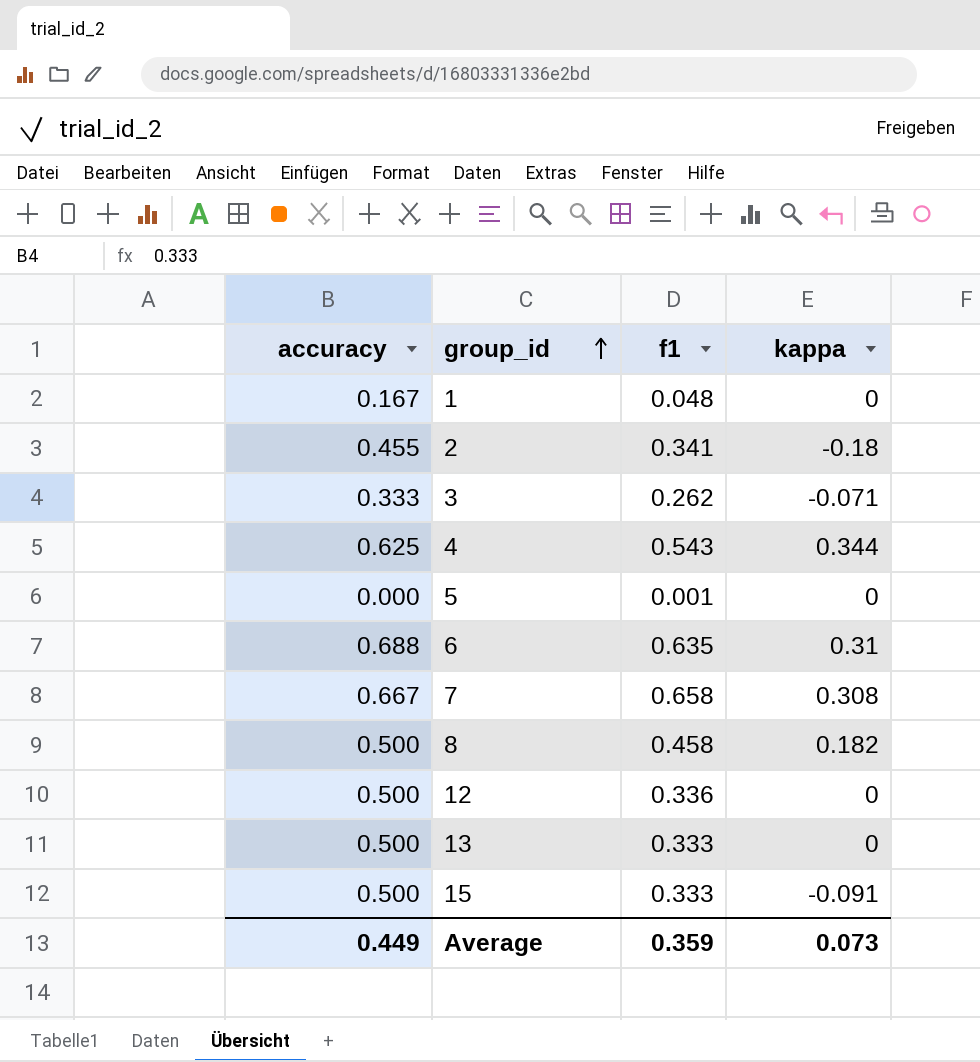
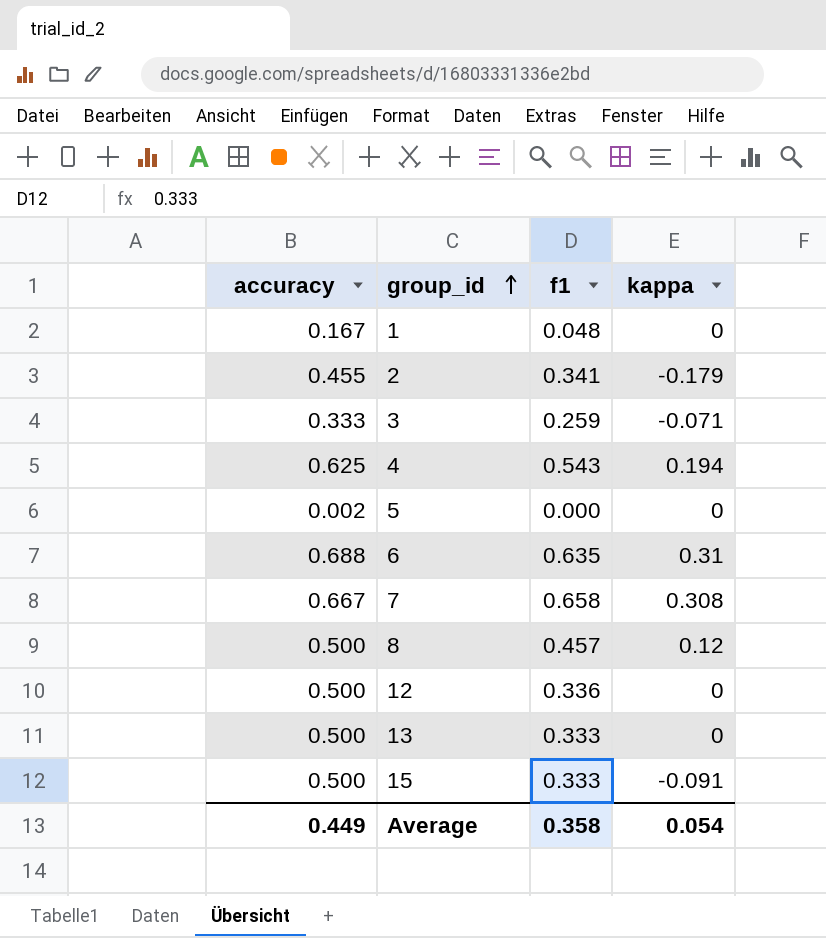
2 | kappa: -0.18 -> -0.179
3 | f1: 0.262 -> 0.259
4 | kappa: 0.344 -> 0.194
5 | accuracy: 0.000 -> 0.002
5 | f1: 0.001 -> 0.000
8 | f1: 0.458 -> 0.457
8 | kappa: 0.182 -> 0.12
Average | f1: 0.359 -> 0.358
Average | kappa: 0.073 -> 0.054

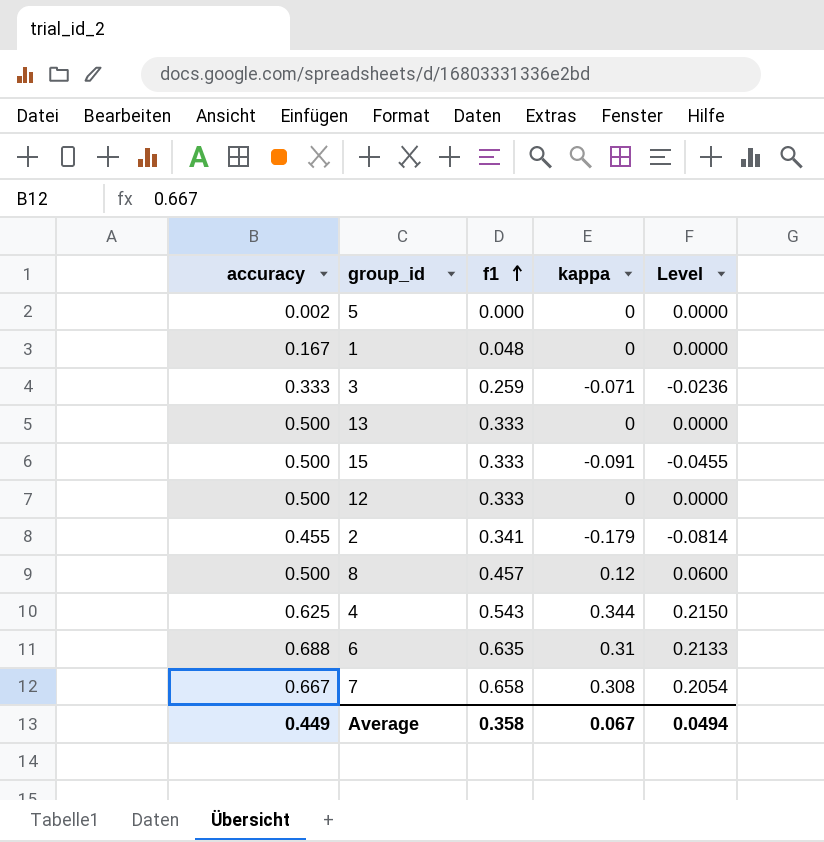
row order: group_id ascending -> f1 ascending
column Level | formula: none -> [accuracy] * [kappa]
12 | f1: 0.336 -> 0.333
4 | kappa: 0.194 -> 0.344
Average | kappa: 0.054 -> 0.067

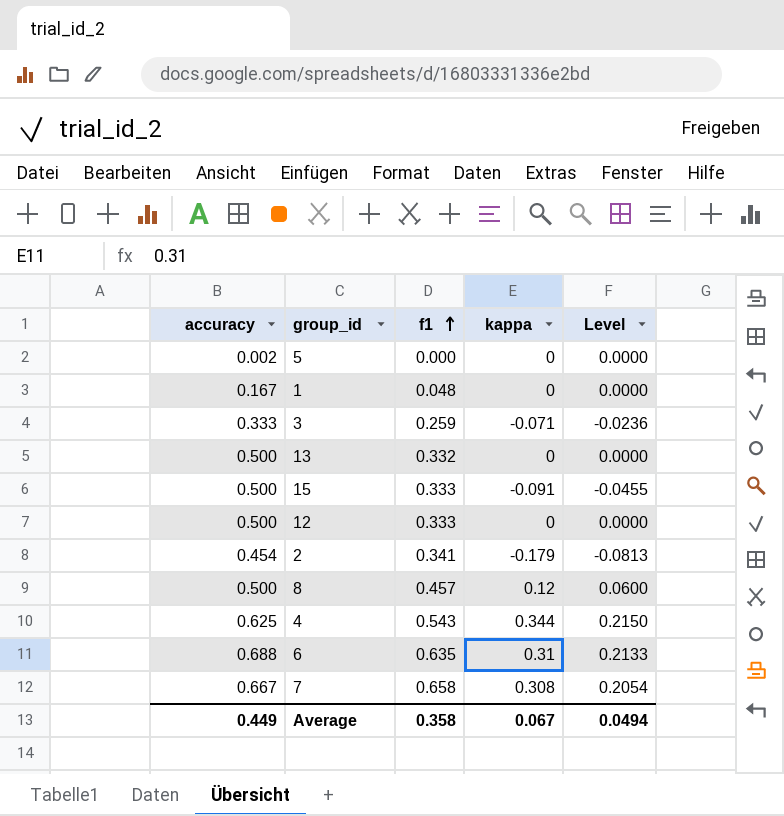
13 | f1: 0.333 -> 0.332
2 | accuracy: 0.455 -> 0.454
2 | Level: -0.0814 -> -0.0813

